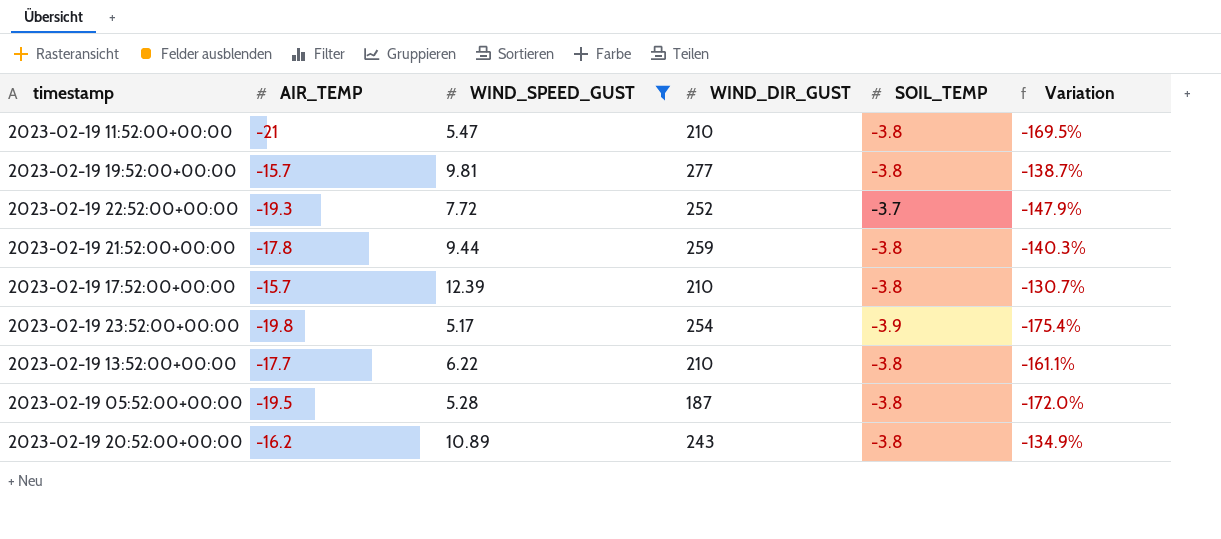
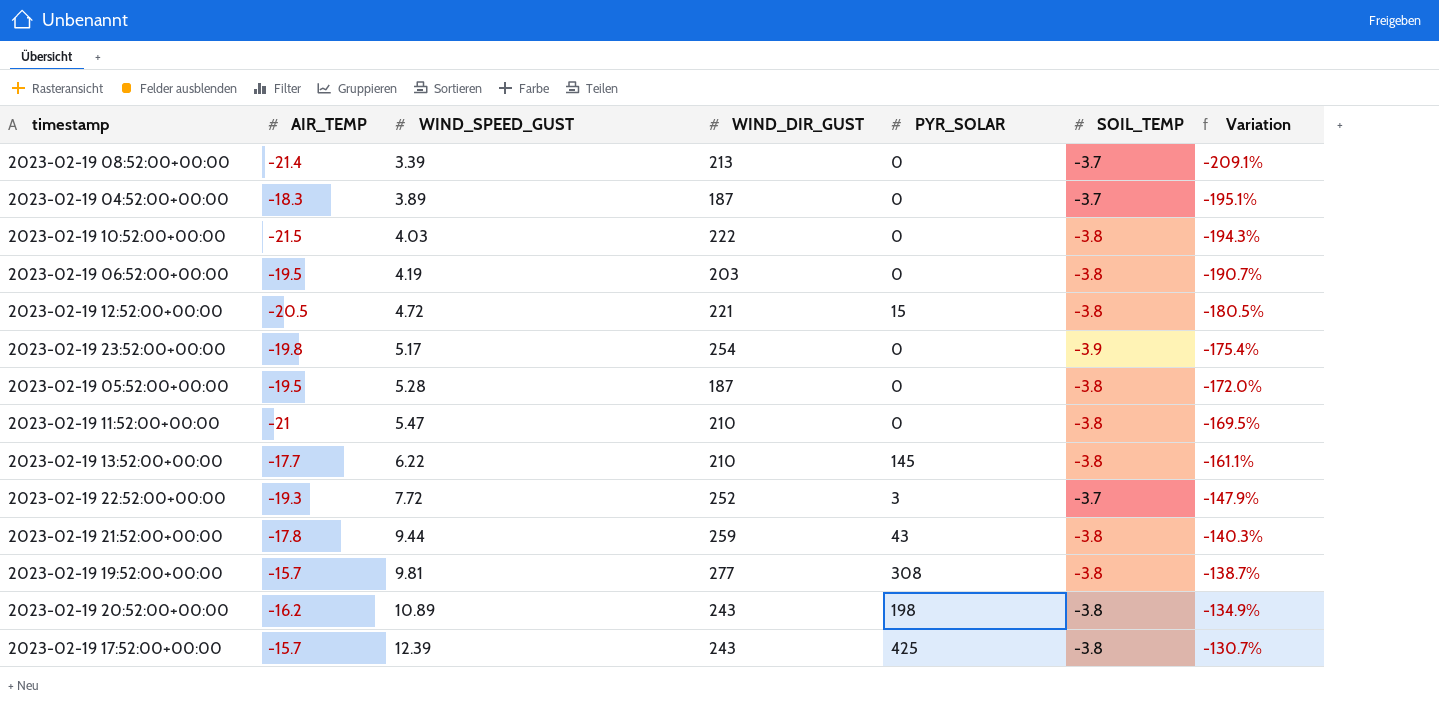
filter: WIND_SPEED_GUST >= 5.17 -> none
row order: none -> WIND_SPEED_GUST ascending
column PYR_SOLAR | position: none -> 5
2023-02-19 17:52:00+00:00 | WIND_DIR_GUST: 210 -> 243

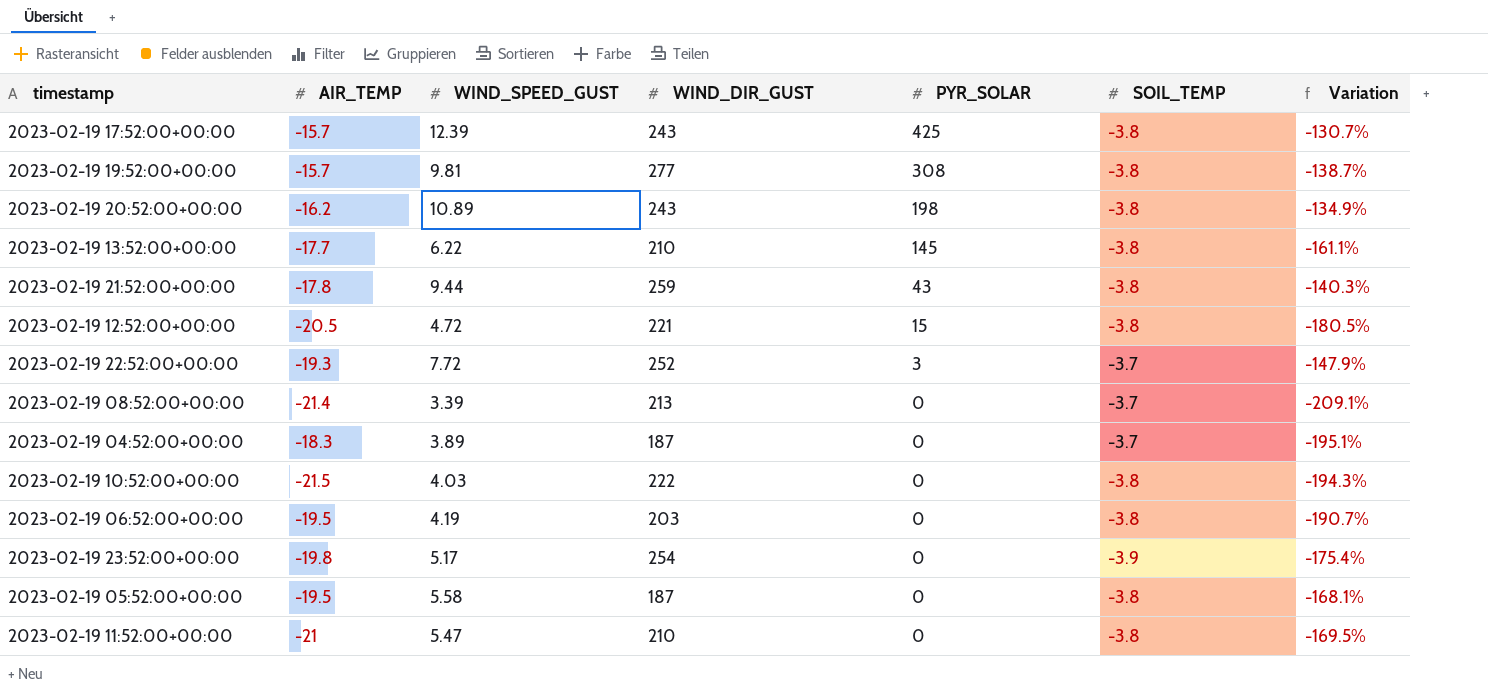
row order: WIND_SPEED_GUST ascending -> PYR_SOLAR descending
2023-02-19 05:52:00+00:00 | WIND_SPEED_GUST: 5.28 -> 5.58
2023-02-19 05:52:00+00:00 | Variation: -172.0% -> -168.1%

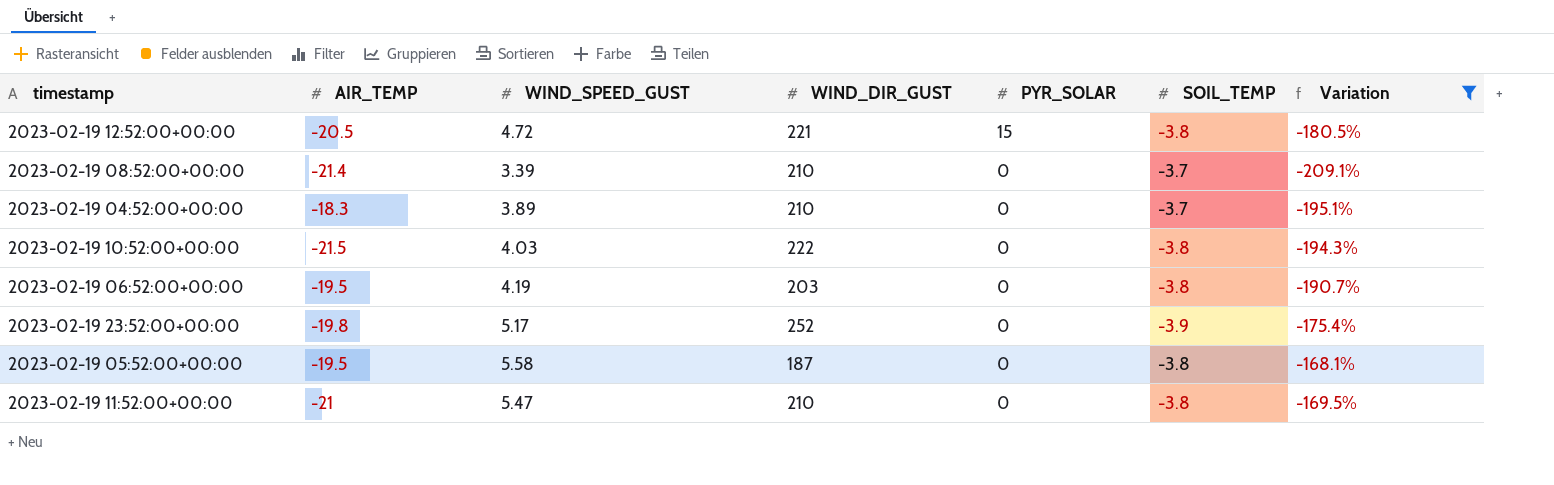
filter: none -> Variation <= -168.1%
2023-02-19 08:52:00+00:00 | WIND_DIR_GUST: 213 -> 210
2023-02-19 04:52:00+00:00 | WIND_DIR_GUST: 187 -> 210
2023-02-19 23:52:00+00:00 | WIND_DIR_GUST: 254 -> 252

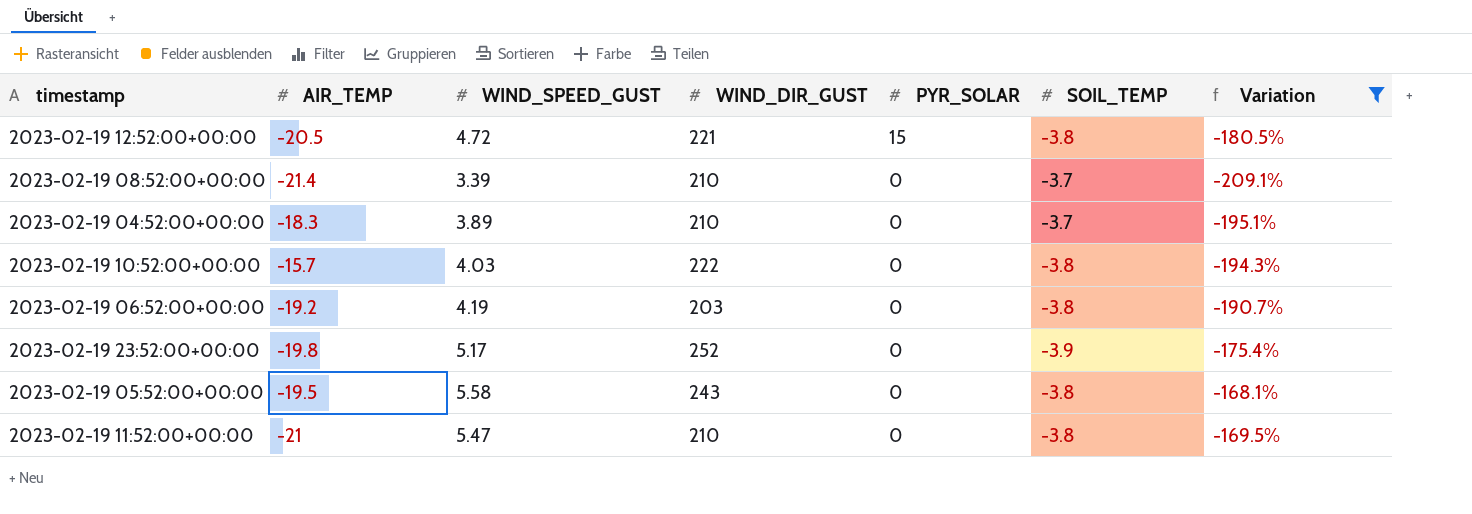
2023-02-19 10:52:00+00:00 | AIR_TEMP: -21.5 -> -15.7
2023-02-19 06:52:00+00:00 | AIR_TEMP: -19.5 -> -19.2
2023-02-19 05:52:00+00:00 | WIND_DIR_GUST: 187 -> 243

